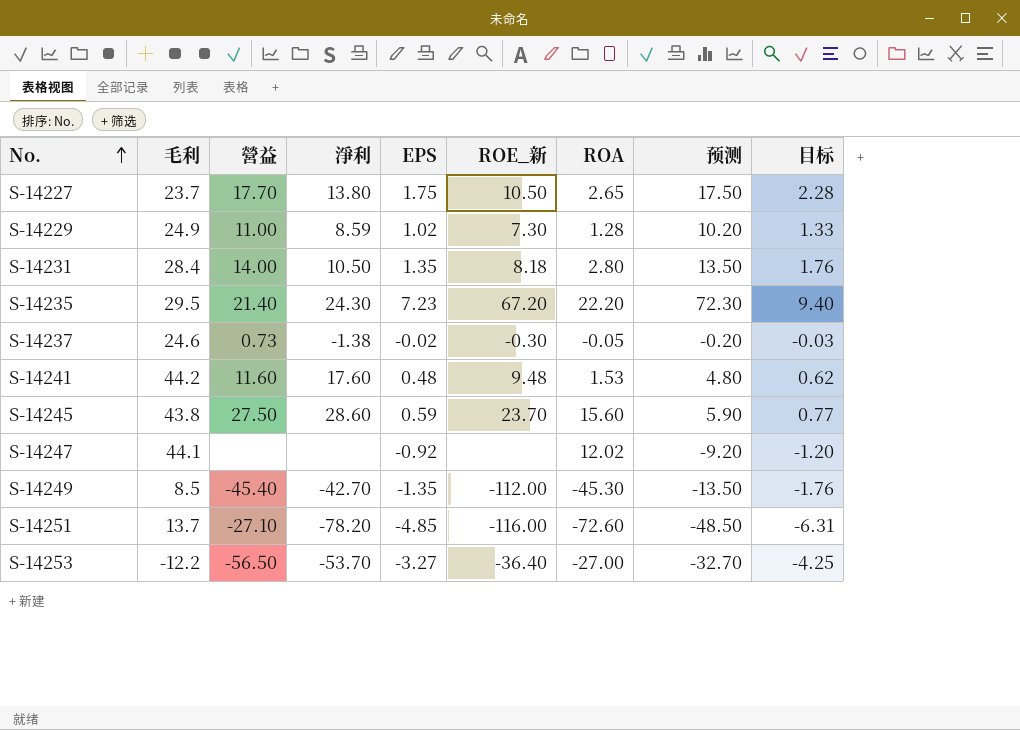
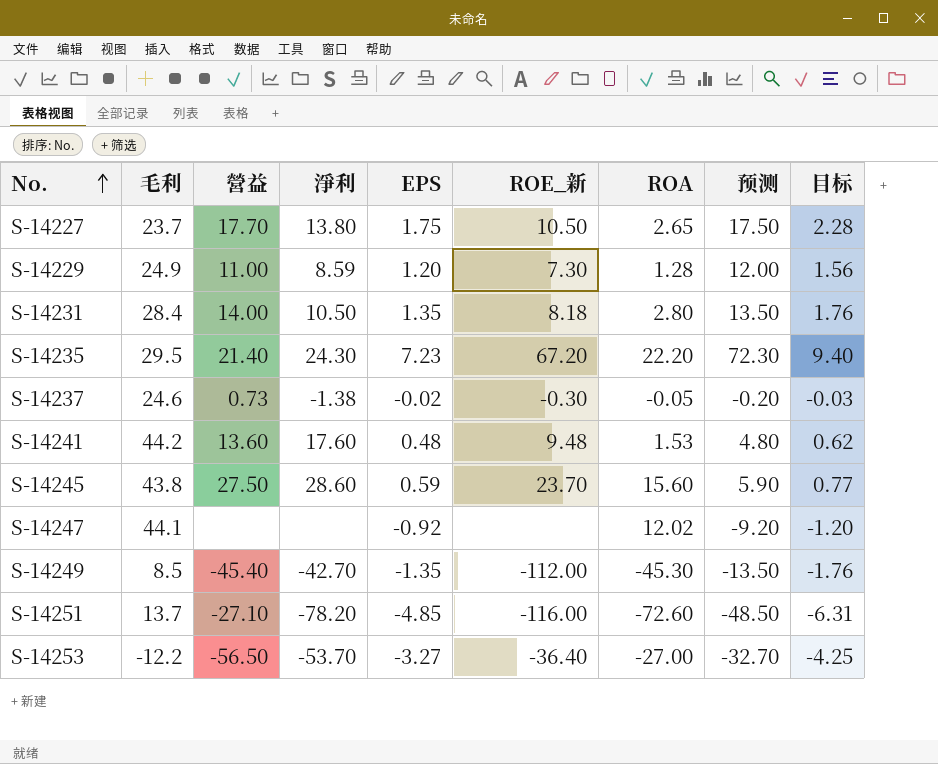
S-14229 | EPS: 1.02 -> 1.20
S-14229 | 预测: 10.20 -> 12.00
S-14229 | 目标: 1.33 -> 1.56
S-14241 | 營益: 11.60 -> 13.60

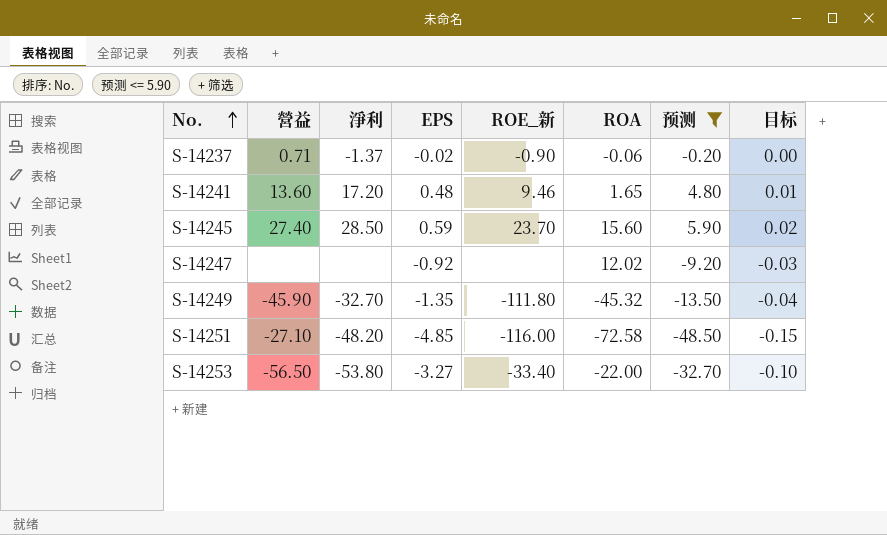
filter: none -> 预测 <= 5.90
column 毛利 | position: 2 -> none
column 目标 | formula: [EPS] * 1.3 -> [EPS] * 0.03
S-14237 | 營益: 0.73 -> 0.71
S-14237 | 淨利: -1.38 -> -1.37
S-14237 | ROE_新: -0.30 -> -0.90
S-14237 | ROA: -0.05 -> -0.06
S-14241 | 淨利: 17.60 -> 17.20
S-14241 | ROE_新: 9.48 -> 9.46
S-14241 | ROA: 1.53 -> 1.65
S-14245 | 營益: 27.50 -> 27.40
S-14245 | 淨利: 28.60 -> 28.50
S-14249 | 營益: -45.40 -> -45.90
S-14249 | 淨利: -42.70 -> -32.70
S-14249 | ROE_新: -112.00 -> -111.80
S-14249 | ROA: -45.30 -> -45.32
S-14251 | 淨利: -78.20 -> -48.20
S-14251 | ROA: -72.60 -> -72.58
S-14253 | 淨利: -53.70 -> -53.80
S-14253 | ROE_新: -36.40 -> -33.40
S-14253 | ROA: -27.00 -> -22.00

